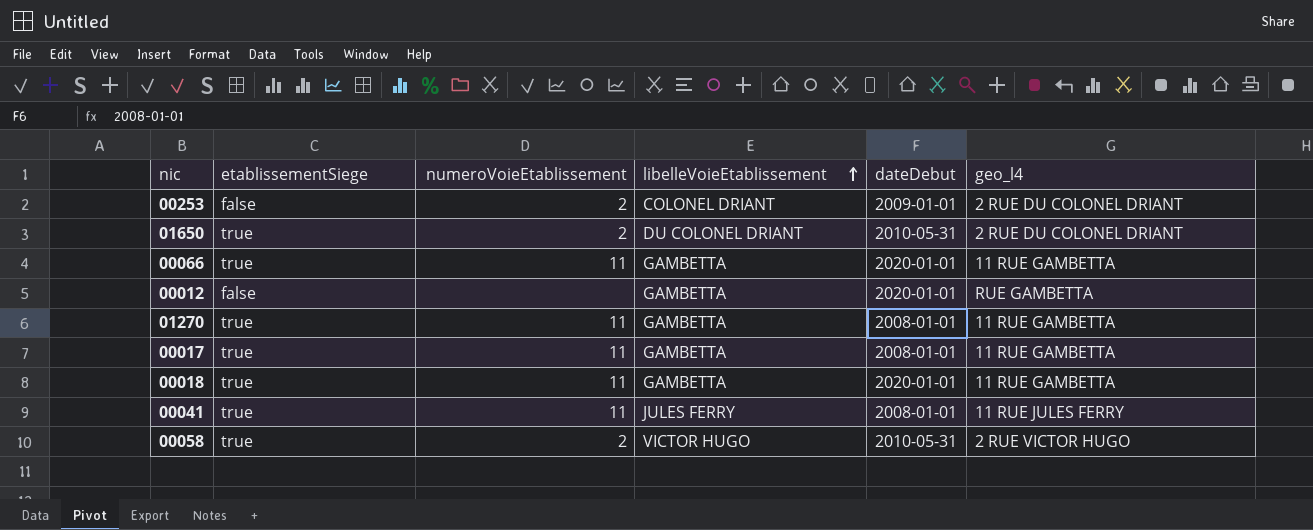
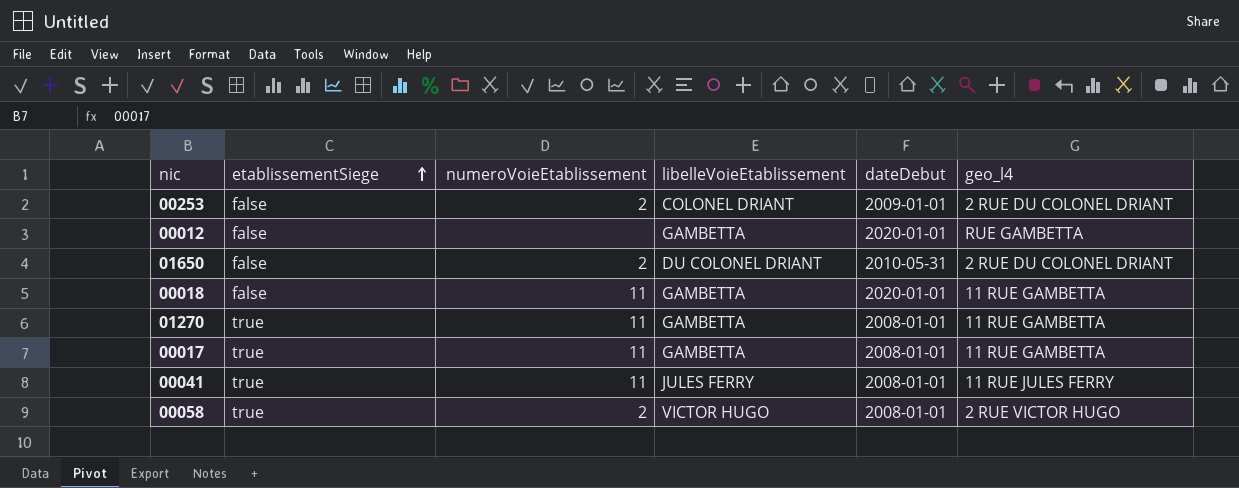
row order: libelleVoieEtablissement ascending -> etablissementSiege ascending
row 00066: true | 11 | GAMBETTA | 2020-01-01 | 11 RUE GAMBETTA -> none
01650 | etablissementSiege: true -> false
00018 | etablissementSiege: true -> false
00058 | dateDebut: 2010-05-31 -> 2008-01-01

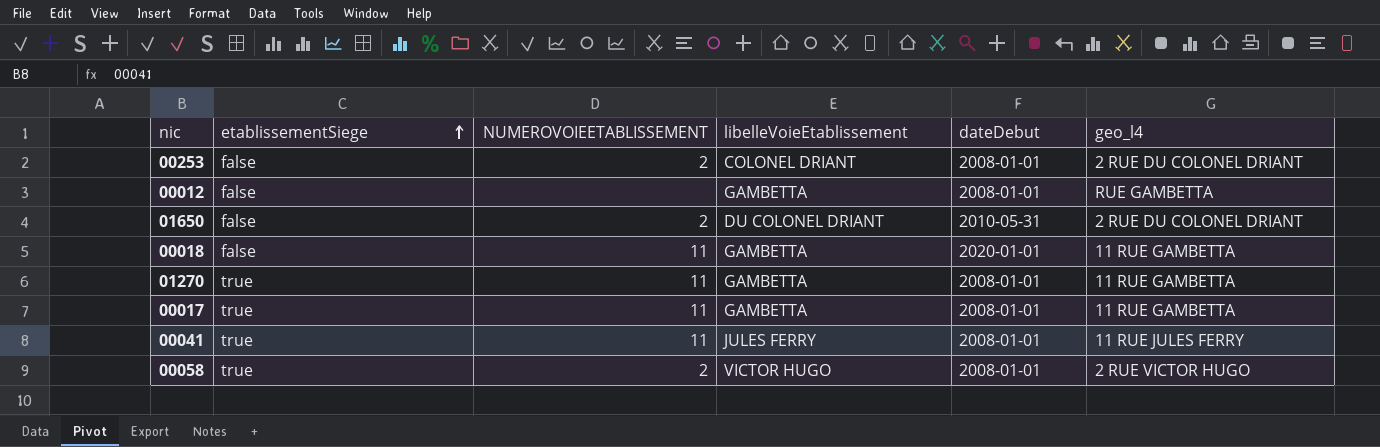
column name: numeroVoieEtablissement -> NUMEROVOIEETABLISSEMENT
00253 | dateDebut: 2009-01-01 -> 2008-01-01
00012 | dateDebut: 2020-01-01 -> 2008-01-01

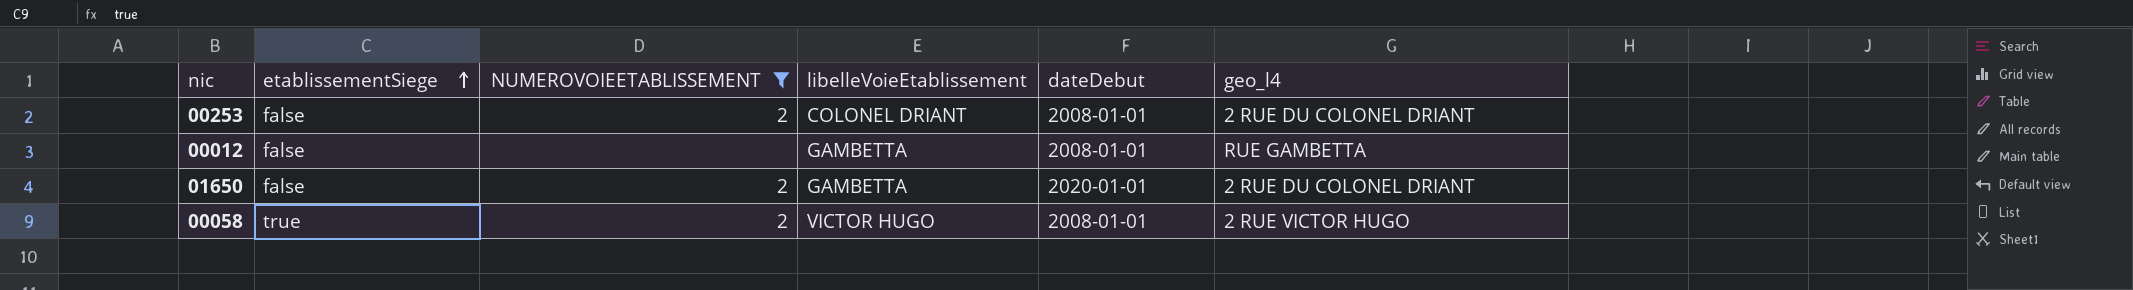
filter: none -> NUMEROVOIEETABLISSEMENT != 11
01650 | libelleVoieEtablissement: DU COLONEL DRIANT -> GAMBETTA
01650 | dateDebut: 2010-05-31 -> 2020-01-01

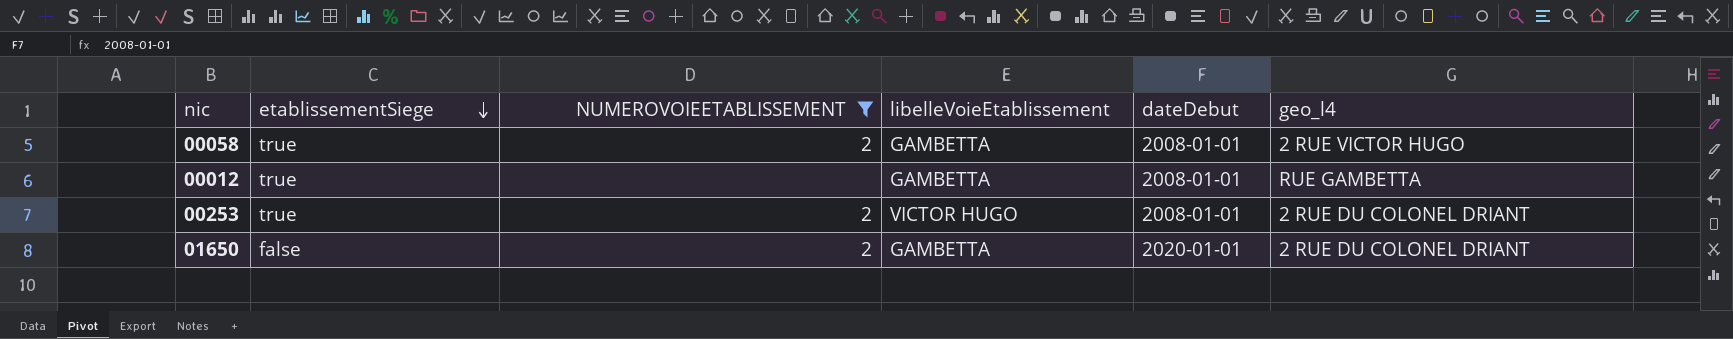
row order: etablissementSiege ascending -> etablissementSiege descending
00058 | libelleVoieEtablissement: VICTOR HUGO -> GAMBETTA
00012 | etablissementSiege: false -> true
00253 | etablissementSiege: false -> true
00253 | libelleVoieEtablissement: COLONEL DRIANT -> VICTOR HUGO

